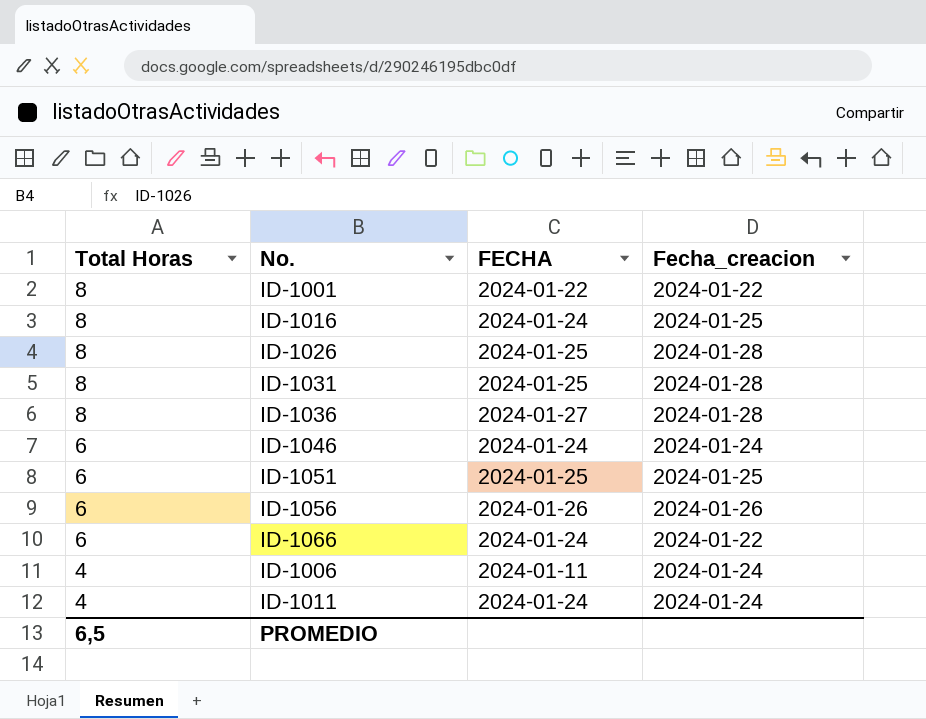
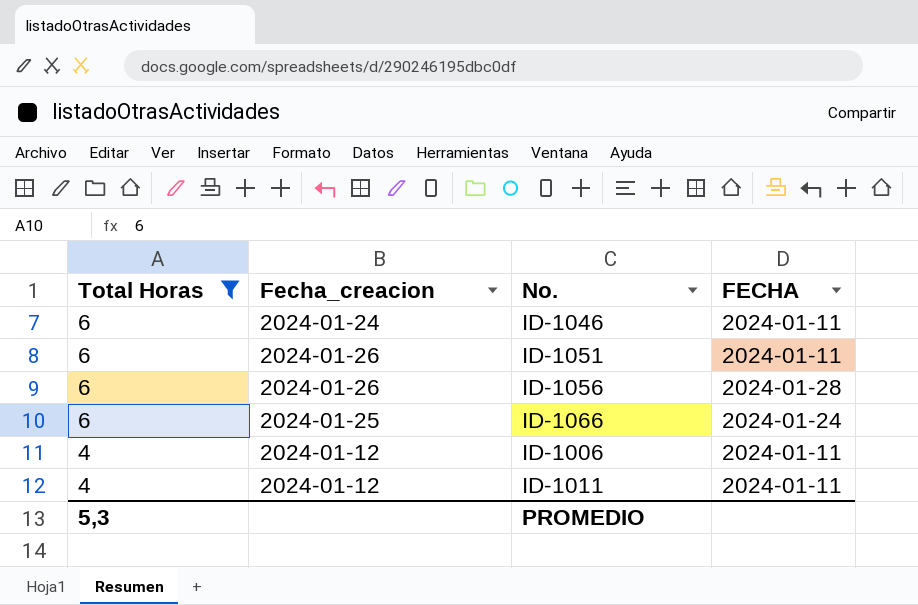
filter: none -> Total Horas != 8
column Fecha_creacion | position: 4 -> 2
ID-1046 | FECHA: 2024-01-24 -> 2024-01-11
ID-1051 | Fecha_creacion: 2024-01-25 -> 2024-01-26
ID-1051 | FECHA: 2024-01-25 -> 2024-01-11
ID-1056 | FECHA: 2024-01-26 -> 2024-01-28
ID-1066 | Fecha_creacion: 2024-01-22 -> 2024-01-25
ID-1006 | Fecha_creacion: 2024-01-24 -> 2024-01-12
ID-1011 | Fecha_creacion: 2024-01-24 -> 2024-01-12
ID-1011 | FECHA: 2024-01-24 -> 2024-01-11
PROMEDIO | Total Horas: 6,5 -> 5,3

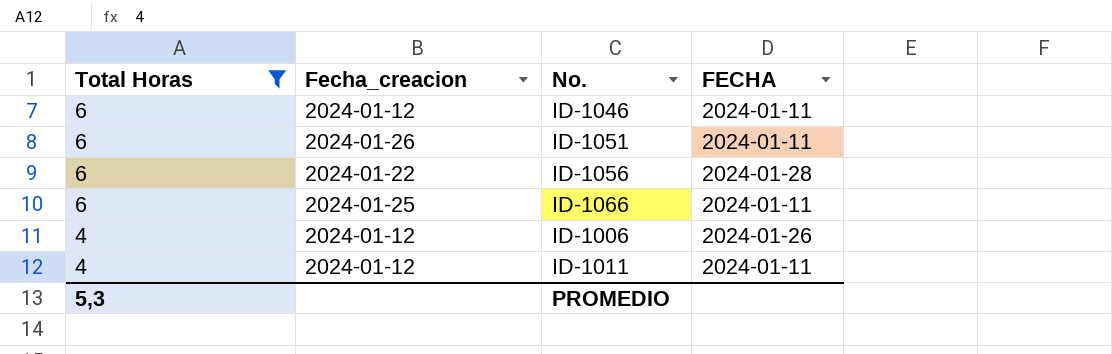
ID-1046 | Fecha_creacion: 2024-01-24 -> 2024-01-12
ID-1056 | Fecha_creacion: 2024-01-26 -> 2024-01-22
ID-1066 | FECHA: 2024-01-24 -> 2024-01-11
ID-1006 | FECHA: 2024-01-11 -> 2024-01-26

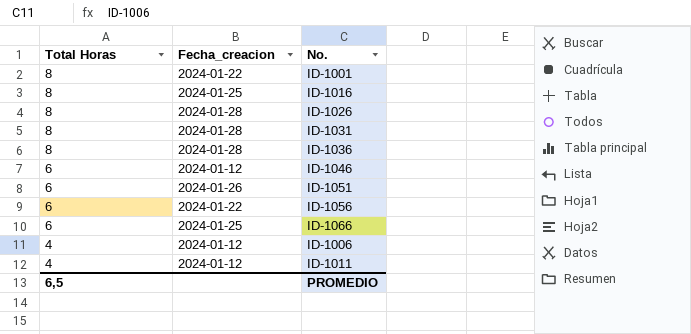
filter: Total Horas != 8 -> none
column FECHA | position: 4 -> none
PROMEDIO | Total Horas: 5,3 -> 6,5

